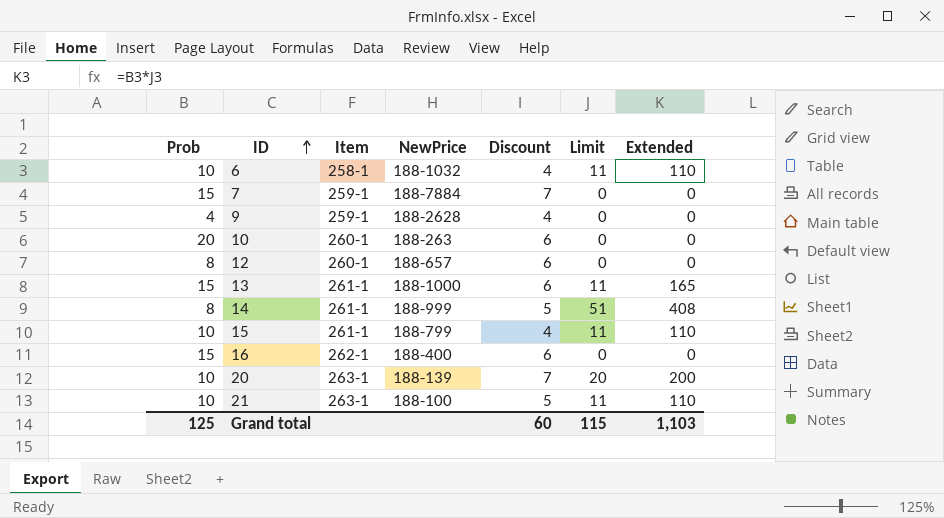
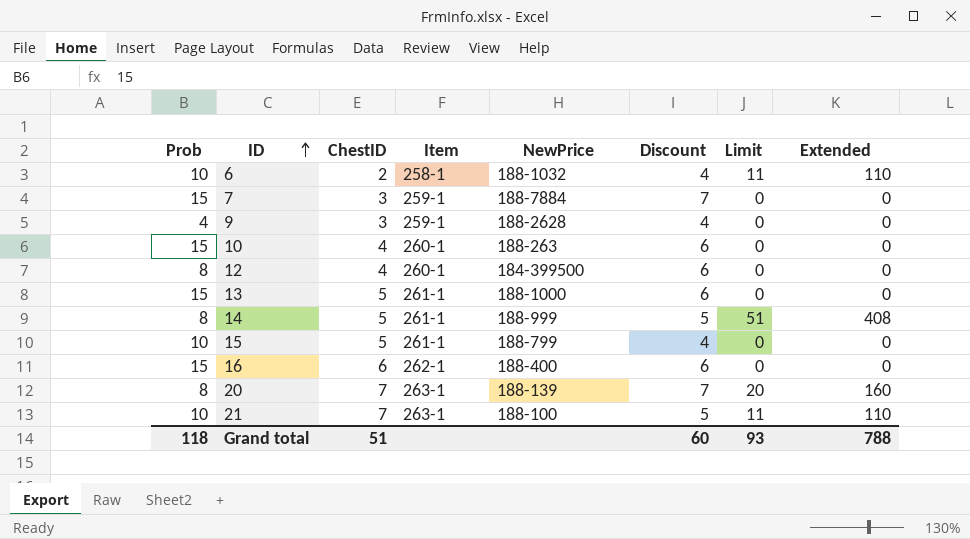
column ChestID | position: none -> 3
10 | Prob: 20 -> 15
12 | NewPrice: 188-657 -> 184-399500
13 | Limit: 11 -> 0
13 | Extended: 165 -> 0
15 | Limit: 11 -> 0
15 | Extended: 110 -> 0
20 | Prob: 10 -> 8
20 | Extended: 200 -> 160
Grand total | Prob: 125 -> 118
Grand total | Limit: 115 -> 93
Grand total | Extended: 1,103 -> 788

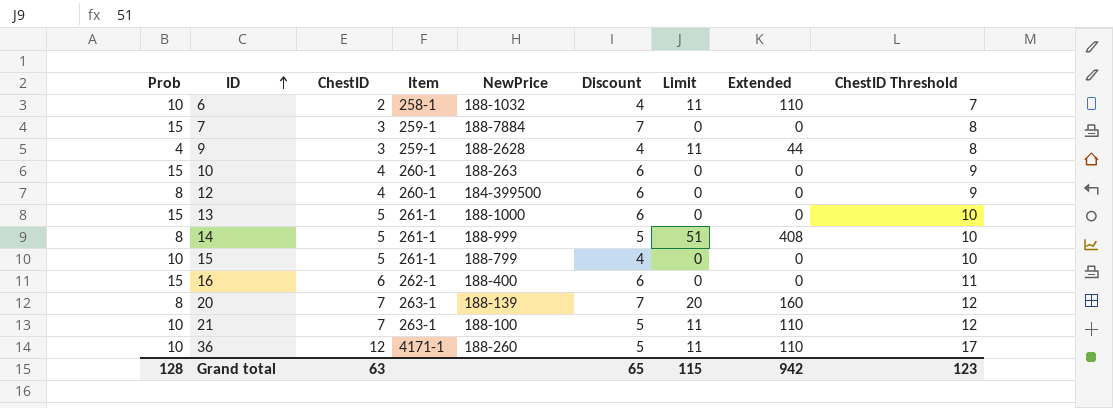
column ChestID Threshold | formula: none -> [ChestID] + 5
9 | Limit: 0 -> 11
9 | Extended: 0 -> 44
row 36: none -> 10 | 12 | 4171-1 | 188-260 | 5 | 11 | 110 | 17
Grand total | Prob: 118 -> 128
Grand total | ChestID: 51 -> 63
Grand total | Discount: 60 -> 65
Grand total | Limit: 93 -> 115
Grand total | Extended: 788 -> 942

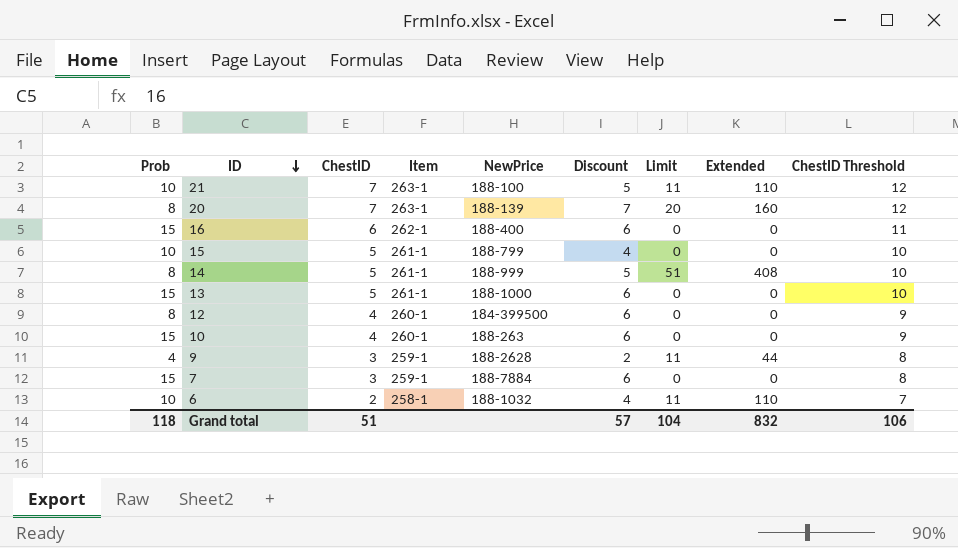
row order: ID ascending -> ID descending
row 36: 10 | 12 | 4171-1 | 188-260 | 5 | 11 | 110 | 17 -> none
9 | Discount: 4 -> 2
7 | Discount: 7 -> 6
Grand total | Prob: 128 -> 118
Grand total | ChestID: 63 -> 51
Grand total | Discount: 65 -> 57
Grand total | Limit: 115 -> 104
Grand total | Extended: 942 -> 832
Grand total | ChestID Threshold: 123 -> 106

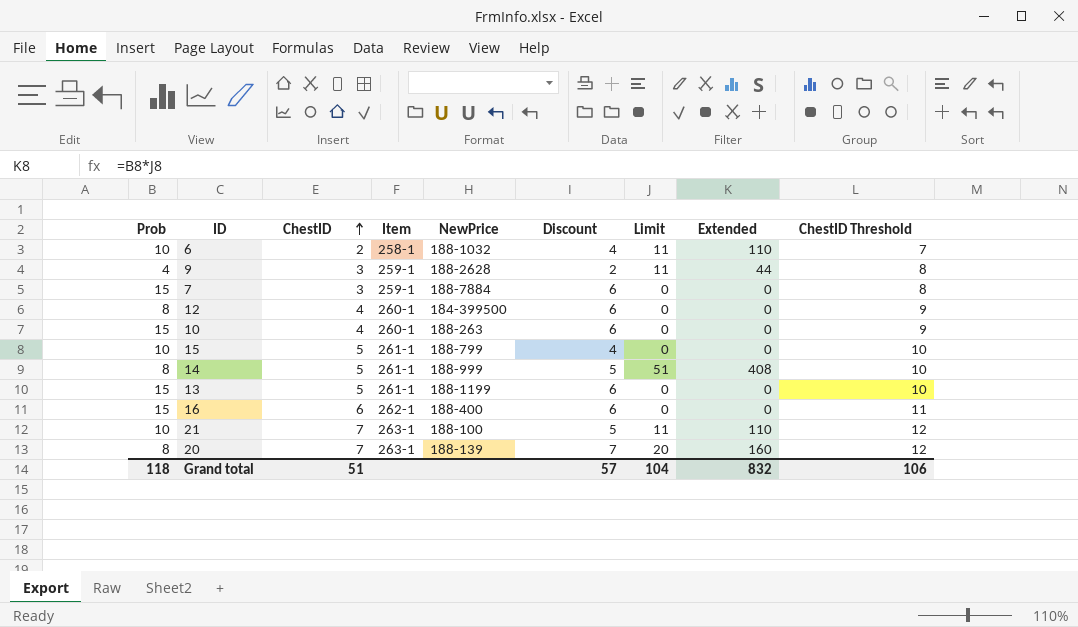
row order: ID descending -> ChestID ascending
13 | NewPrice: 188-1000 -> 188-1199

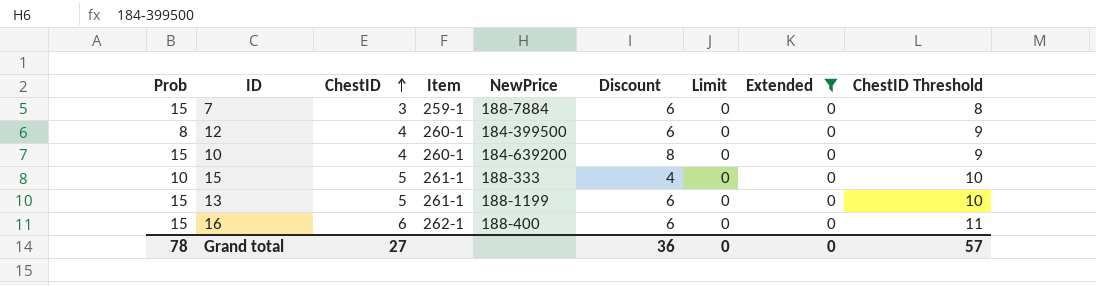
filter: none -> Extended = 0
10 | NewPrice: 188-263 -> 184-639200
10 | Discount: 6 -> 8
15 | NewPrice: 188-799 -> 188-333
Grand total | Prob: 118 -> 78
Grand total | ChestID: 51 -> 27
Grand total | Discount: 57 -> 36
Grand total | Limit: 104 -> 0
Grand total | Extended: 832 -> 0
Grand total | ChestID Threshold: 106 -> 57

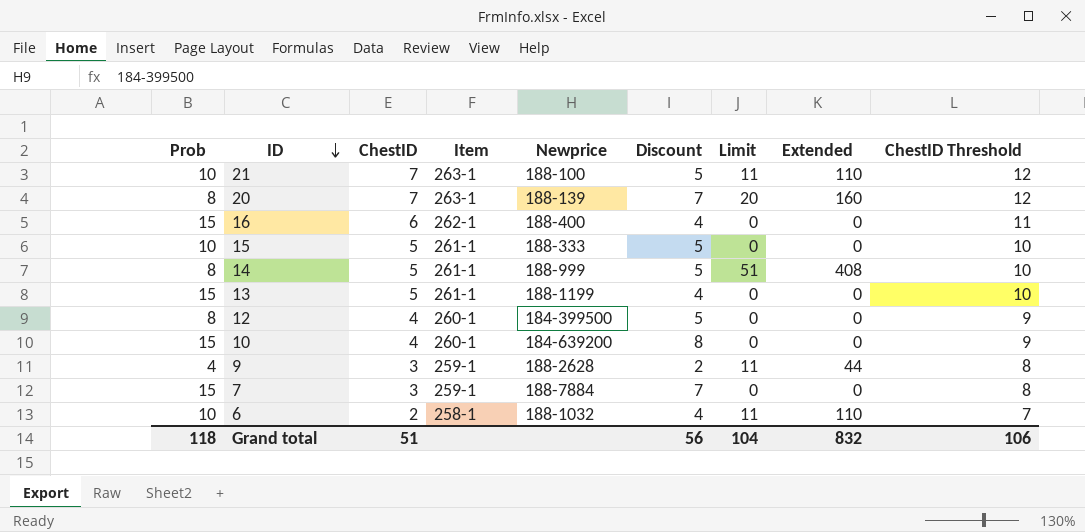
filter: Extended = 0 -> none
row order: ChestID ascending -> ID descending
column name: NewPrice -> Newprice
16 | Discount: 6 -> 4
15 | Discount: 4 -> 5
13 | Discount: 6 -> 4
12 | Discount: 6 -> 5
7 | Discount: 6 -> 7
Grand total | Prob: 78 -> 118
Grand total | ChestID: 27 -> 51
Grand total | Discount: 36 -> 56
Grand total | Limit: 0 -> 104
Grand total | Extended: 0 -> 832
Grand total | ChestID Threshold: 57 -> 106

